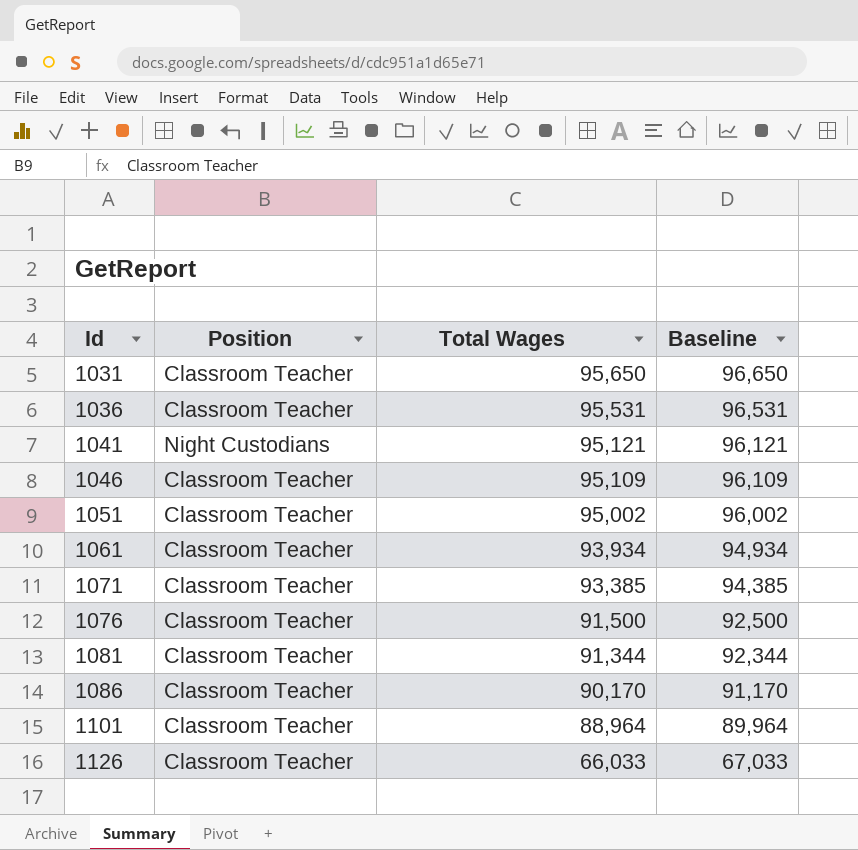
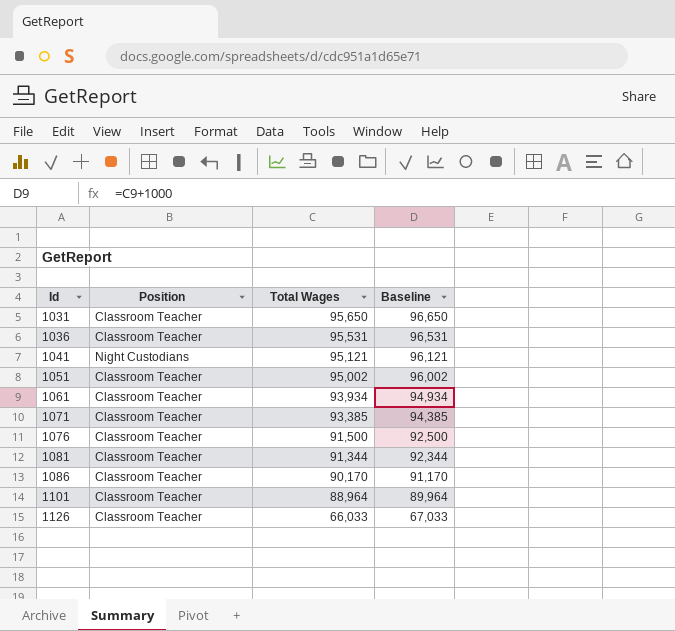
row 1046: Classroom Teacher | 95,109 | 96,109 -> none

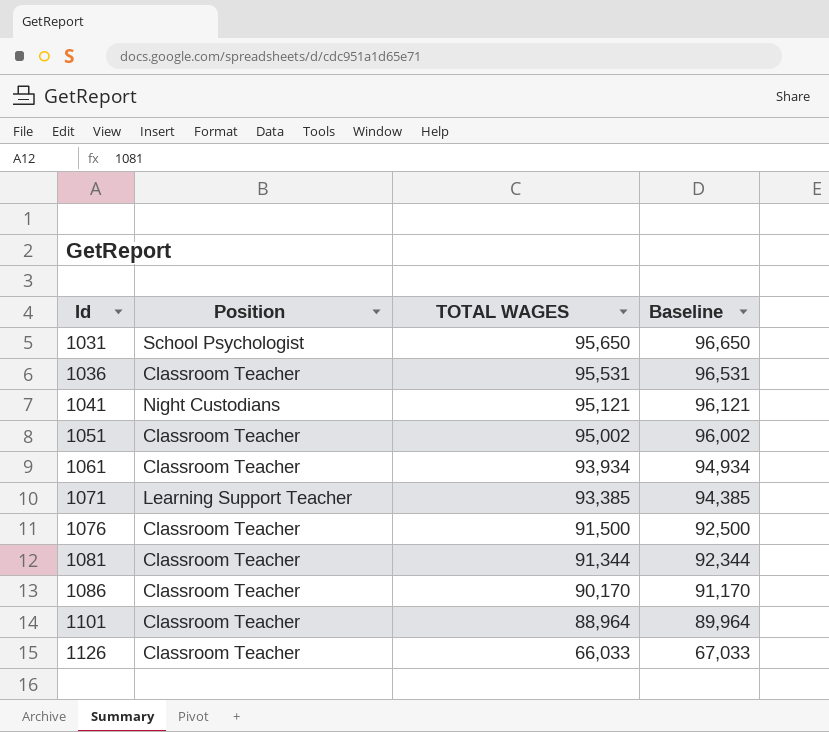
column name: Total Wages -> TOTAL WAGES
1031 | Position: Classroom Teacher -> School Psychologist
1071 | Position: Classroom Teacher -> Learning Support Teacher

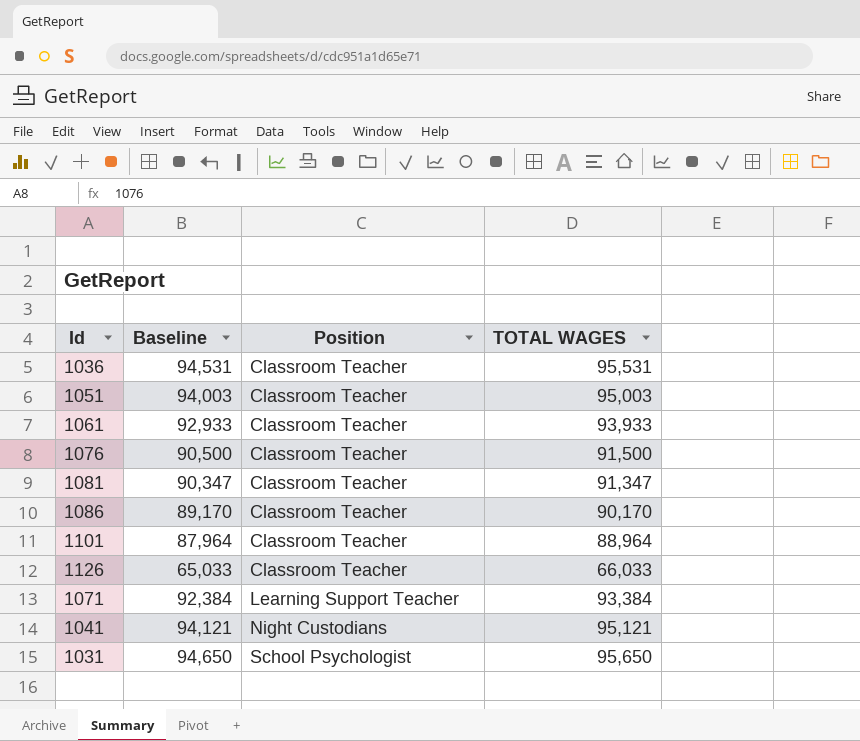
row order: Id ascending -> Position ascending
column Baseline | formula: [TOTAL WAGES] + 1000 -> [TOTAL WAGES] - 1000
column Baseline | position: 4 -> 2
1051 | TOTAL WAGES: 95,002 -> 95,003
1061 | TOTAL WAGES: 93,934 -> 93,933
1081 | TOTAL WAGES: 91,344 -> 91,347
1071 | TOTAL WAGES: 93,385 -> 93,384

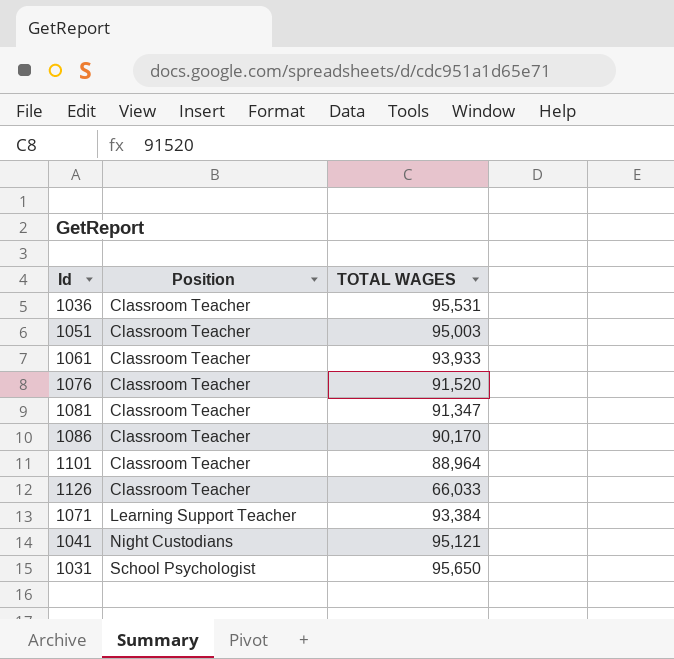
column Baseline | formula: [TOTAL WAGES] - 1000 -> none
1076 | TOTAL WAGES: 91,500 -> 91,520

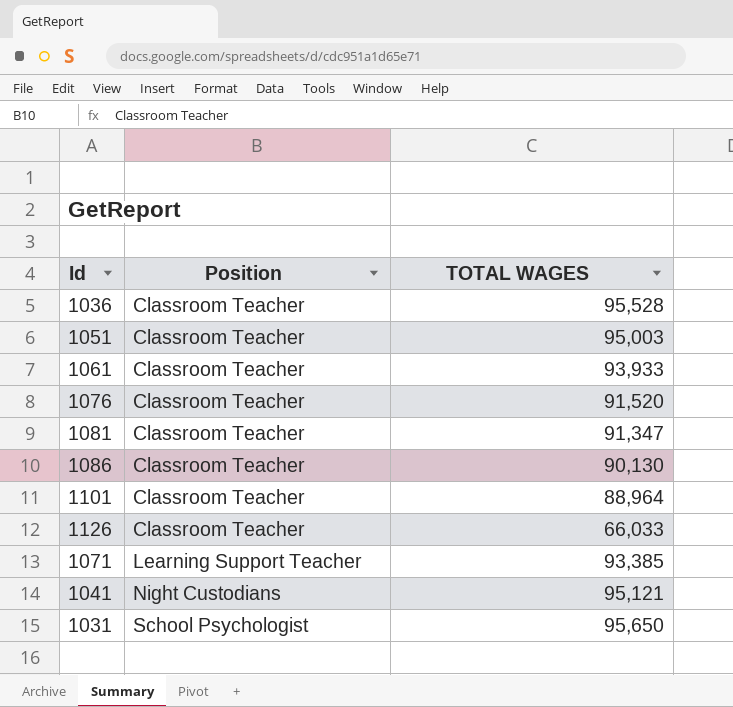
1036 | TOTAL WAGES: 95,531 -> 95,528
1086 | TOTAL WAGES: 90,170 -> 90,130
1071 | TOTAL WAGES: 93,384 -> 93,385

